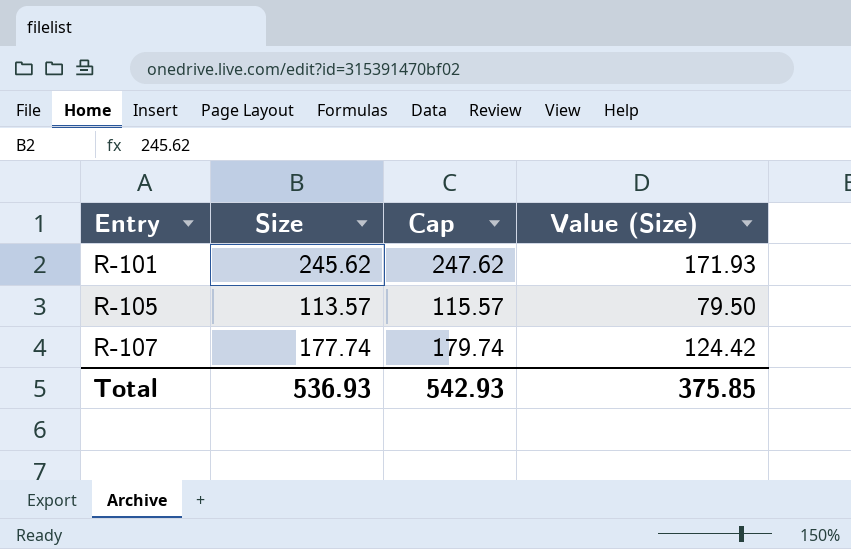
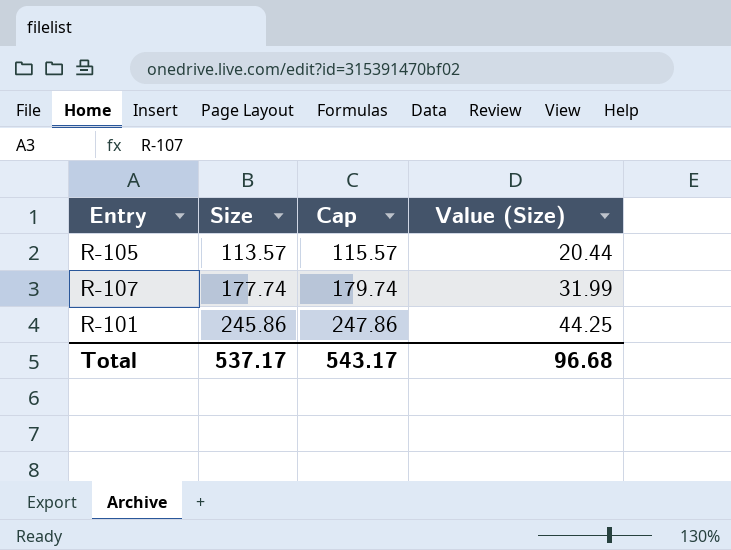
row order: Entry ascending -> Size ascending
column Value (Size) | formula: [Size] * 0.7 -> [Size] * 0.18
R-101 | Size: 245.62 -> 245.86
R-101 | Cap: 247.62 -> 247.86
Total | Size: 536.93 -> 537.17
Total | Cap: 542.93 -> 543.17
Total | Value (Size): 375.85 -> 96.68

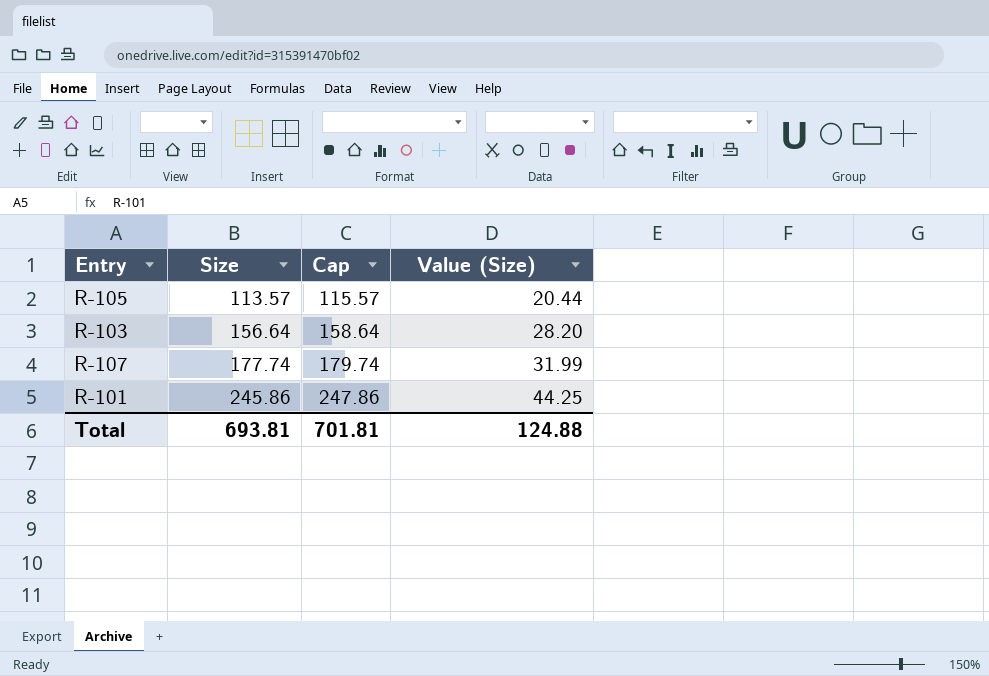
row R-103: none -> 156.64 | 158.64 | 28.20
Total | Size: 537.17 -> 693.81
Total | Cap: 543.17 -> 701.81
Total | Value (Size): 96.68 -> 124.88

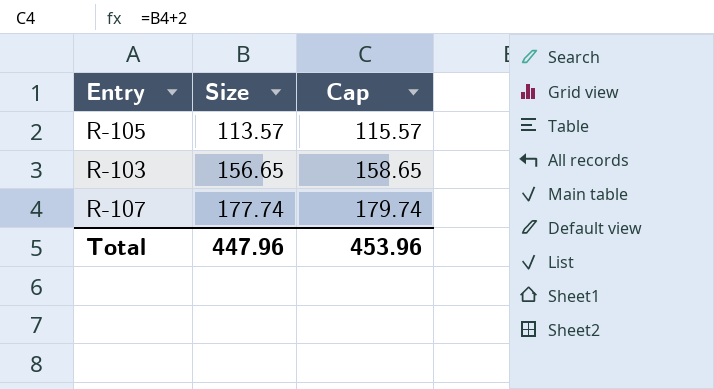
column Value (Size) | formula: [Size] * 0.18 -> none
row R-101: 245.86 | 247.86 | 44.25 -> none
R-103 | Size: 156.64 -> 156.65
R-103 | Cap: 158.64 -> 158.65
Total | Size: 693.81 -> 447.96
Total | Cap: 701.81 -> 453.96

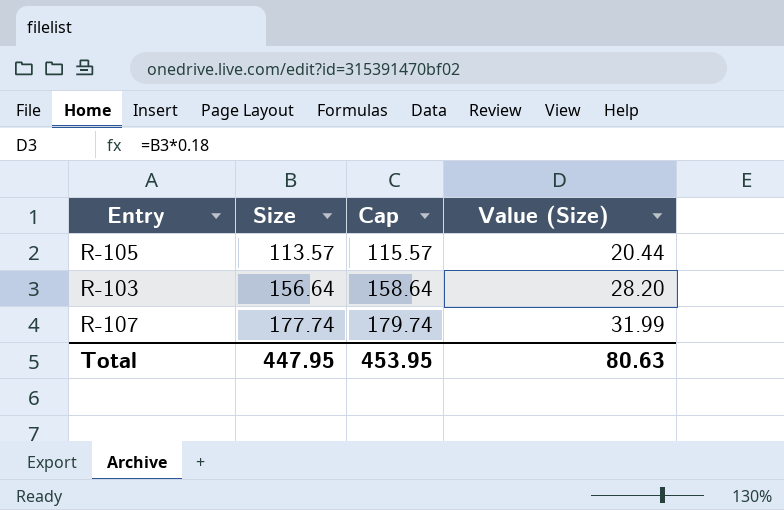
column Value (Size) | formula: none -> [Size] * 0.18
R-103 | Size: 156.65 -> 156.64
R-103 | Cap: 158.65 -> 158.64
Total | Size: 447.96 -> 447.95
Total | Cap: 453.96 -> 453.95

